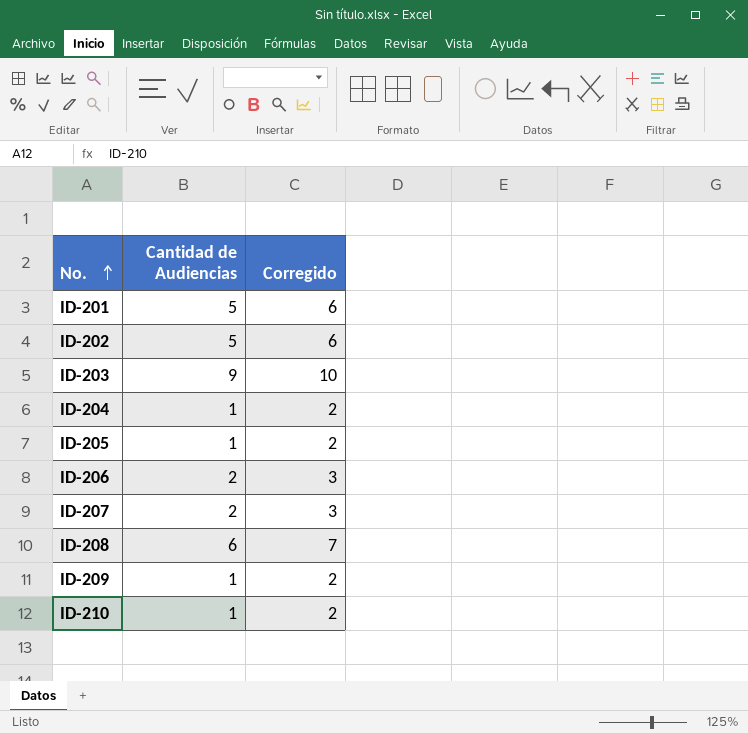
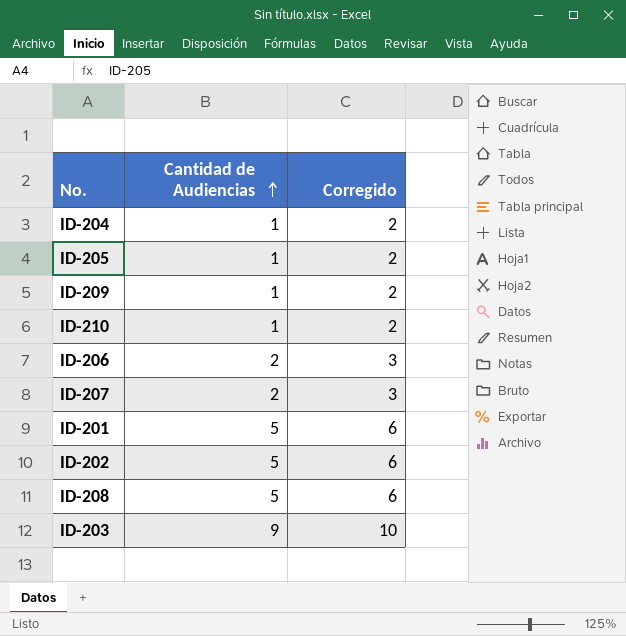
row order: No. ascending -> Cantidad de Audiencias ascending
ID-208 | Cantidad de Audiencias: 6 -> 5
ID-208 | Corregido: 7 -> 6

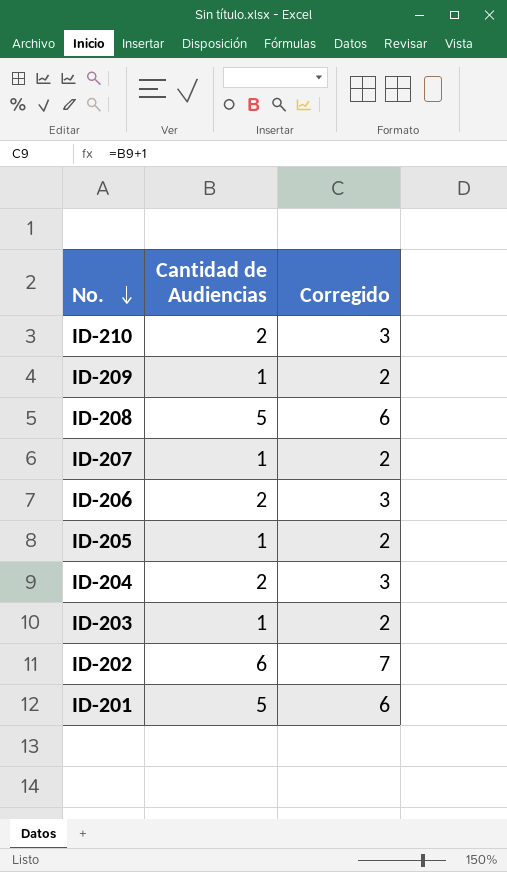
row order: Cantidad de Audiencias ascending -> No. descending
ID-210 | Cantidad de Audiencias: 1 -> 2
ID-210 | Corregido: 2 -> 3
ID-207 | Cantidad de Audiencias: 2 -> 1
ID-207 | Corregido: 3 -> 2
ID-204 | Cantidad de Audiencias: 1 -> 2
ID-204 | Corregido: 2 -> 3
ID-203 | Cantidad de Audiencias: 9 -> 1
ID-203 | Corregido: 10 -> 2
ID-202 | Cantidad de Audiencias: 5 -> 6
ID-202 | Corregido: 6 -> 7

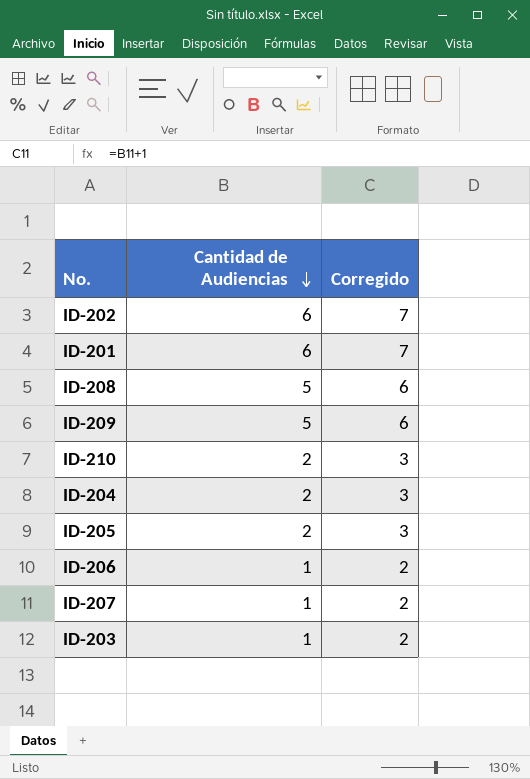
row order: No. descending -> Cantidad de Audiencias descending
ID-201 | Cantidad de Audiencias: 5 -> 6
ID-201 | Corregido: 6 -> 7
ID-209 | Cantidad de Audiencias: 1 -> 5
ID-209 | Corregido: 2 -> 6
ID-205 | Cantidad de Audiencias: 1 -> 2
ID-205 | Corregido: 2 -> 3
ID-206 | Cantidad de Audiencias: 2 -> 1
ID-206 | Corregido: 3 -> 2

